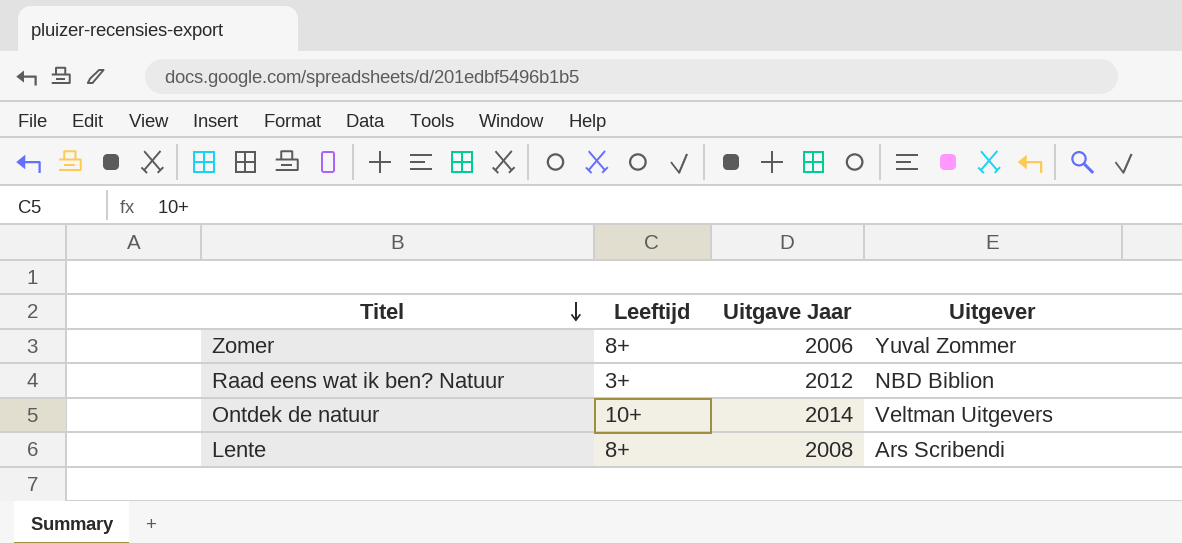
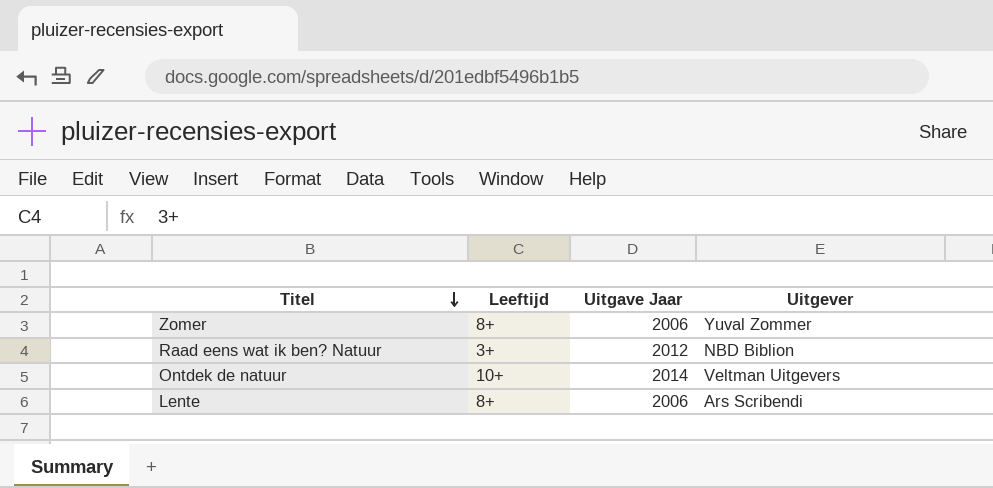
Lente | Uitgave Jaar: 2008 -> 2006

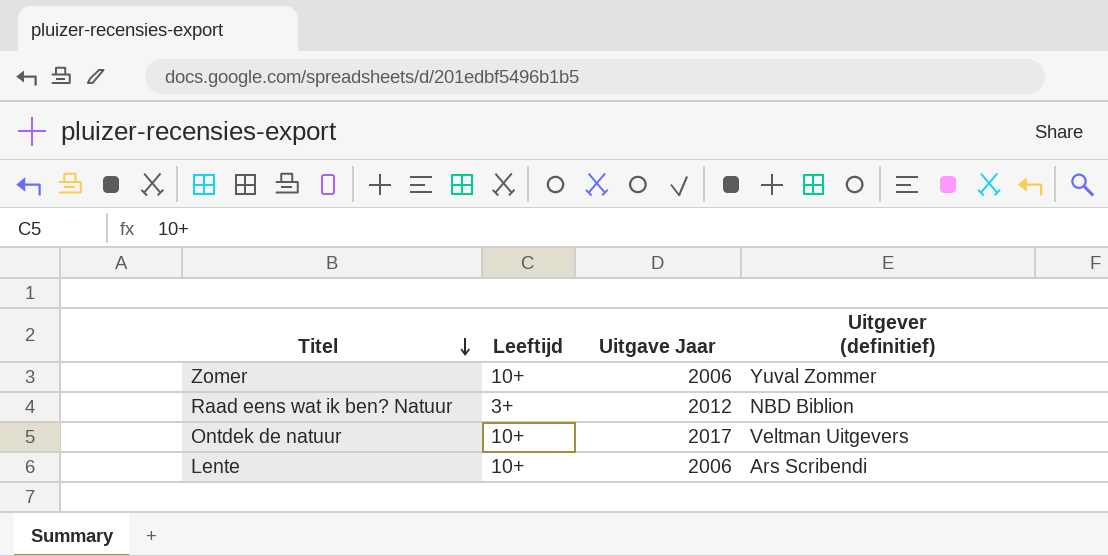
column name: Uitgever -> Uitgever (definitief)
Zomer | Leeftijd: 8+ -> 10+
Ontdek de natuur | Uitgave Jaar: 2014 -> 2017
Lente | Leeftijd: 8+ -> 10+

